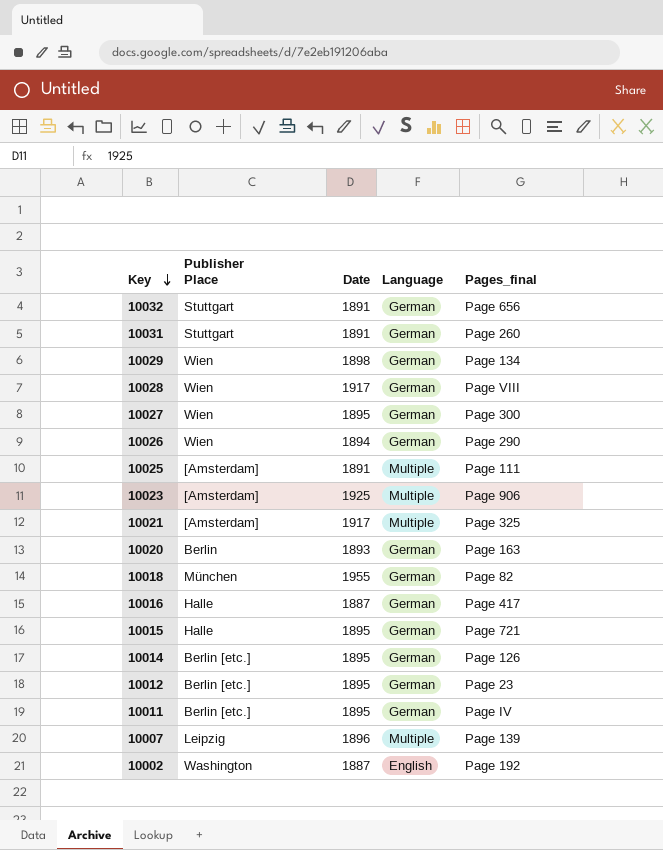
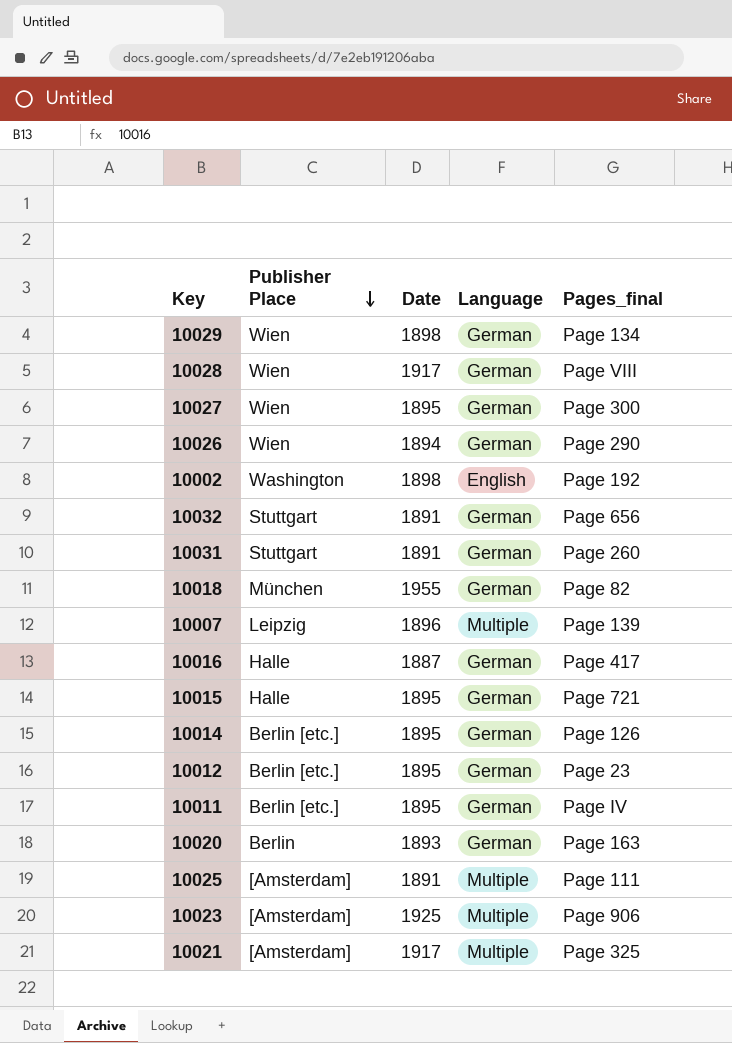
row order: Key descending -> Publisher Place descending
10002 | Date: 1887 -> 1898

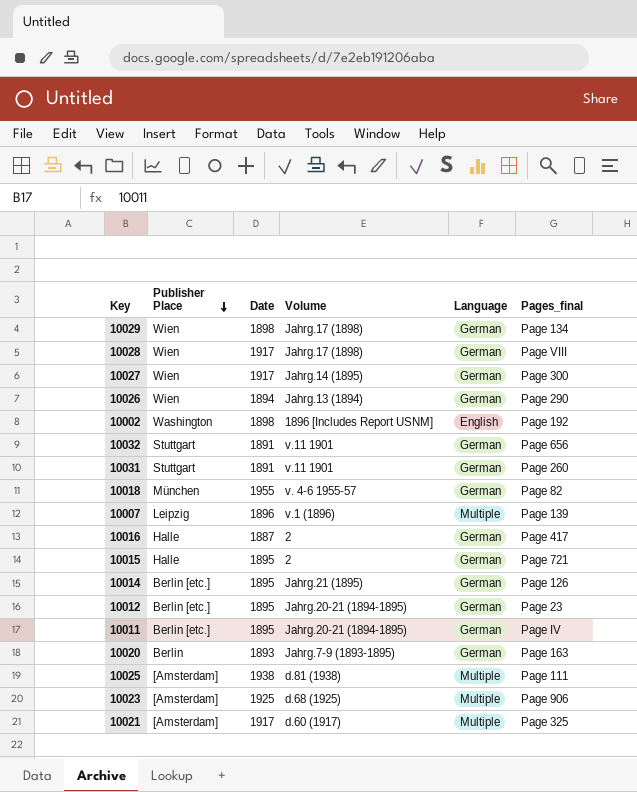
column Volume | position: none -> 4
10027 | Date: 1895 -> 1917
10025 | Date: 1891 -> 1938

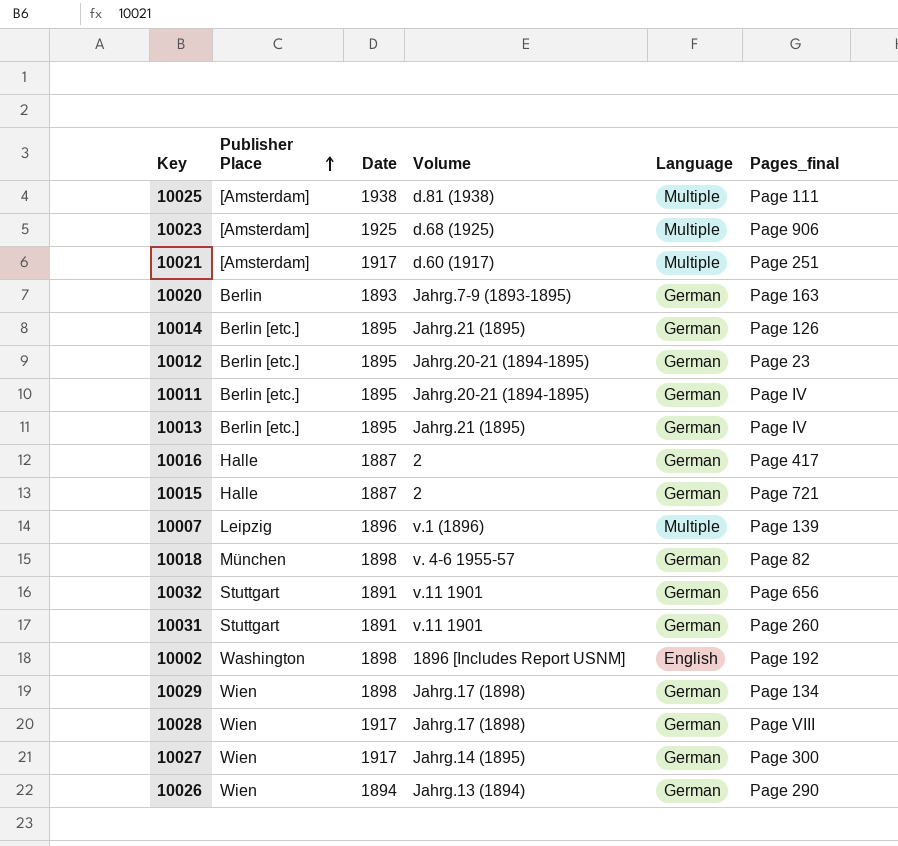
row order: Publisher Place descending -> Publisher Place ascending
10021 | Pages_final: Page 325 -> Page 251
row 10013: none -> Berlin [etc.] | 1895 | Jahrg.21 (1895) | German | Page IV
10015 | Date: 1895 -> 1887
10018 | Date: 1955 -> 1898

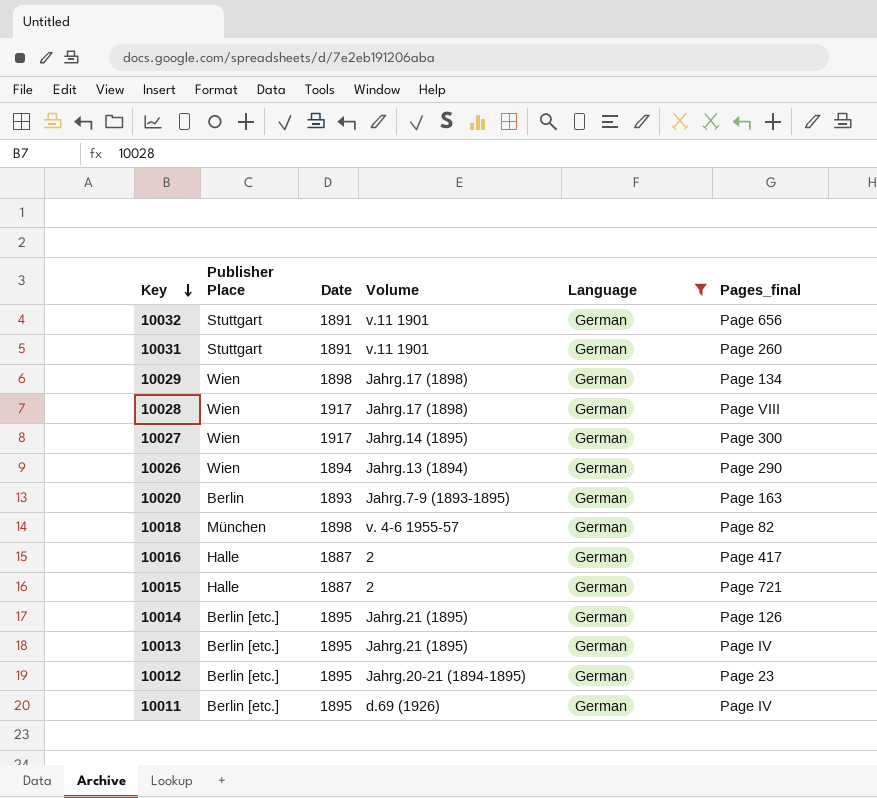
filter: none -> Language = German
row order: Publisher Place ascending -> Key descending
10011 | Volume: Jahrg.20-21 (1894-1895) -> d.69 (1926)

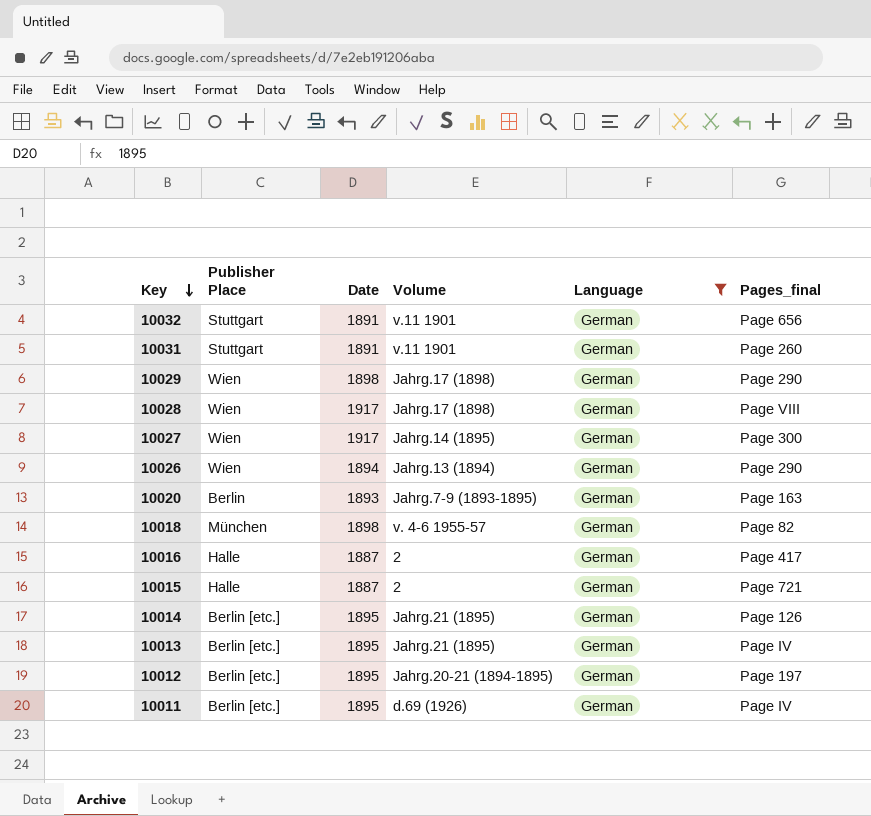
10029 | Pages_final: Page 134 -> Page 290
10012 | Pages_final: Page 23 -> Page 197

